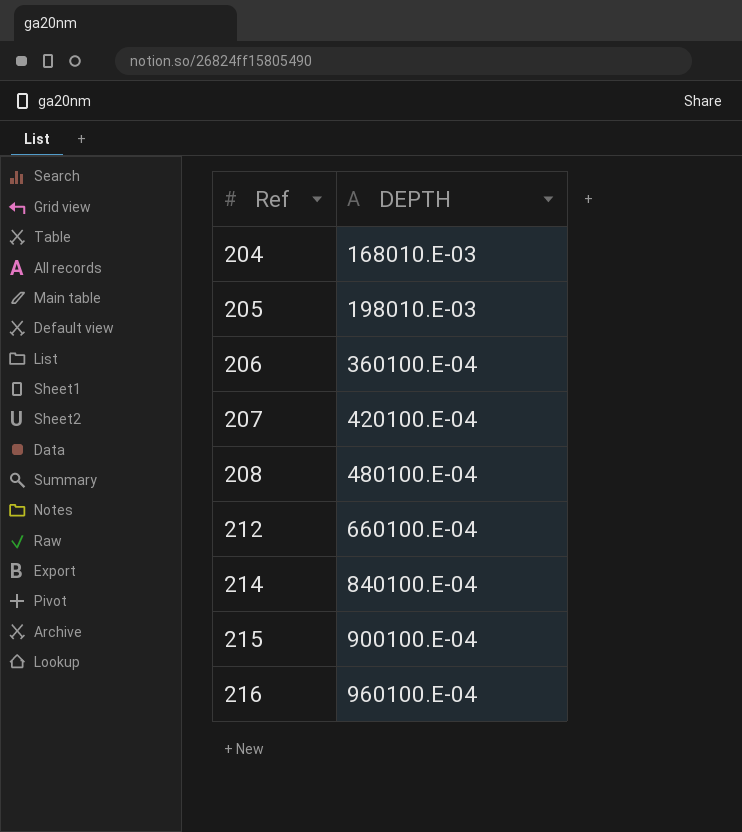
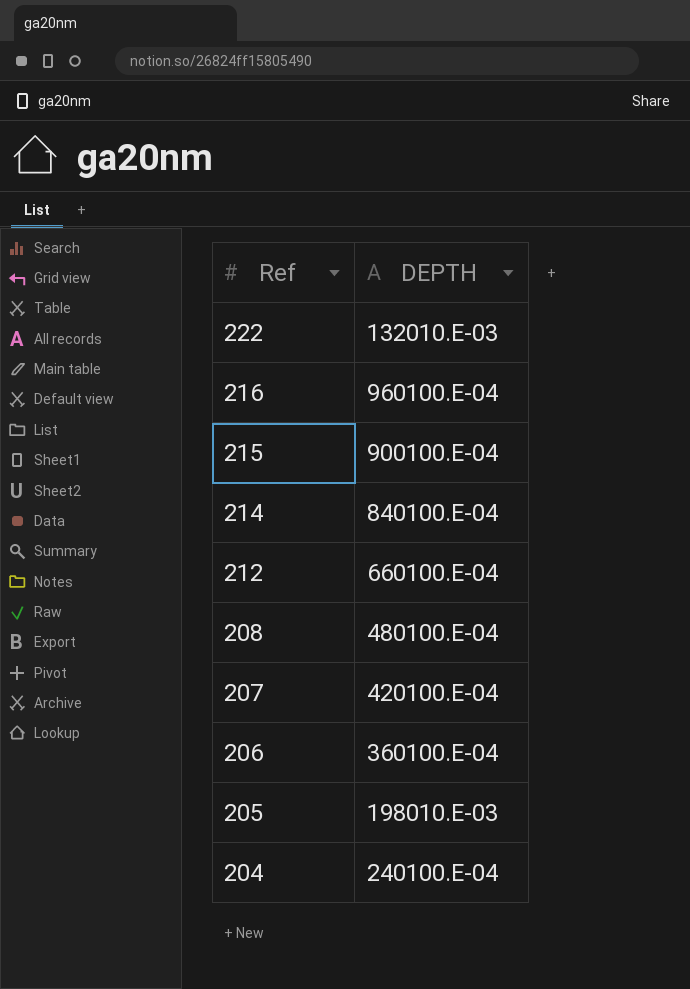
row order: Ref ascending -> Ref descending
row 222: none -> 132010.E-03
204 | DEPTH: 168010.E-03 -> 240100.E-04

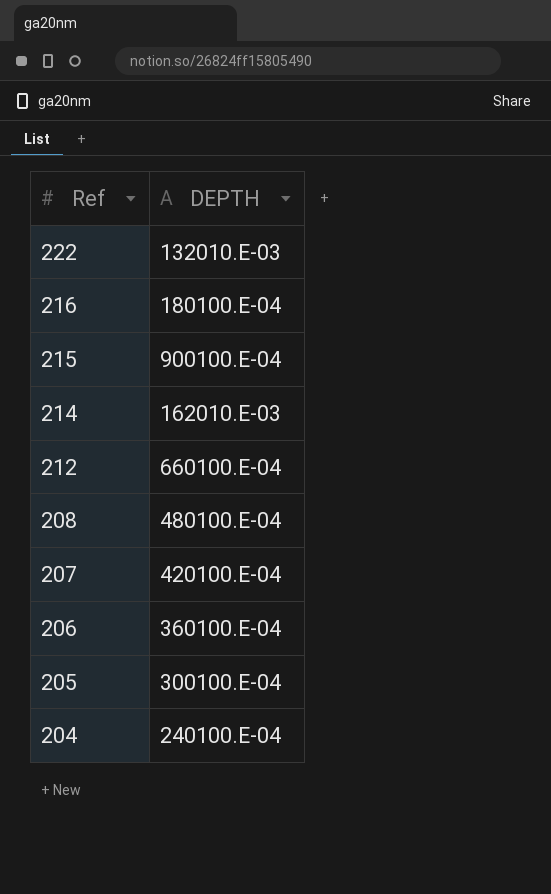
216 | DEPTH: 960100.E-04 -> 180100.E-04
214 | DEPTH: 840100.E-04 -> 162010.E-03
205 | DEPTH: 198010.E-03 -> 300100.E-04

